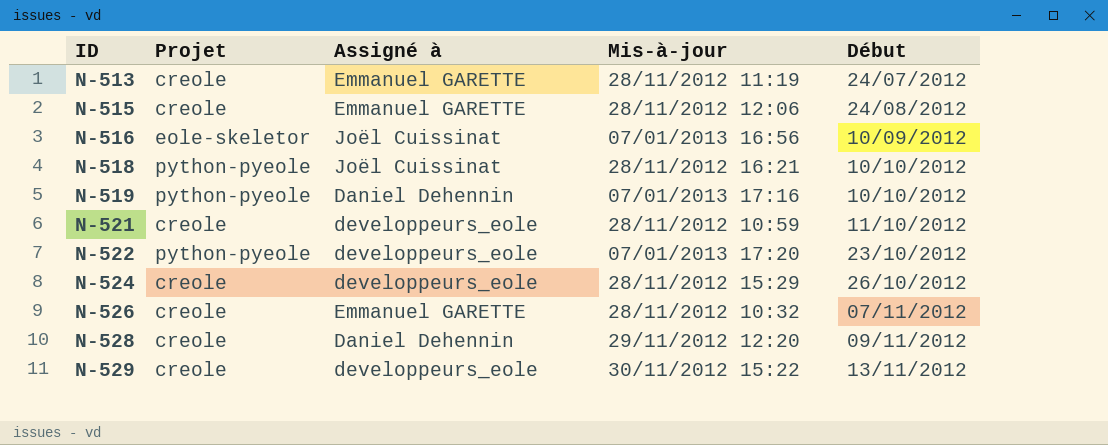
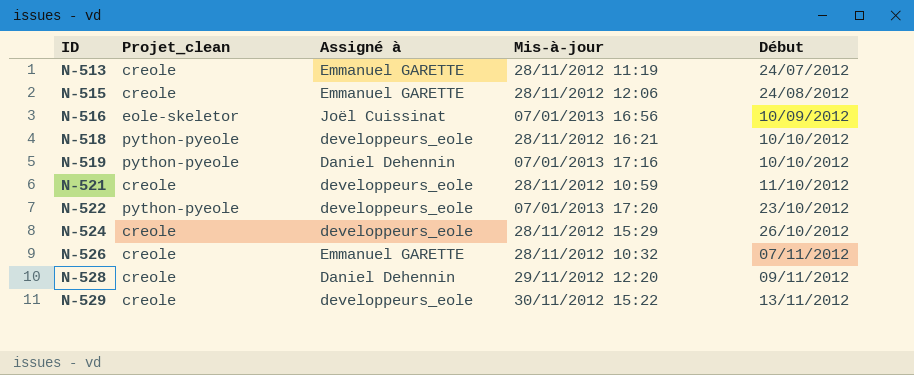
column name: Projet -> Projet_clean
N-518 | Assigné à: Joël Cuissinat -> developpeurs_eole

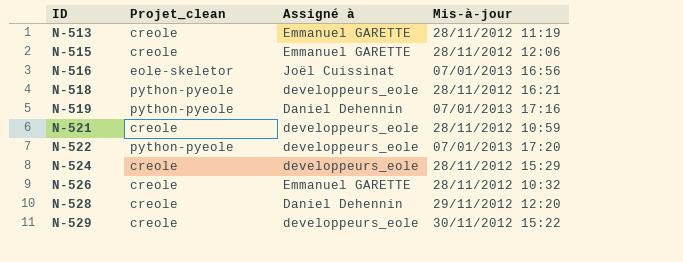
column Début | position: 5 -> none

